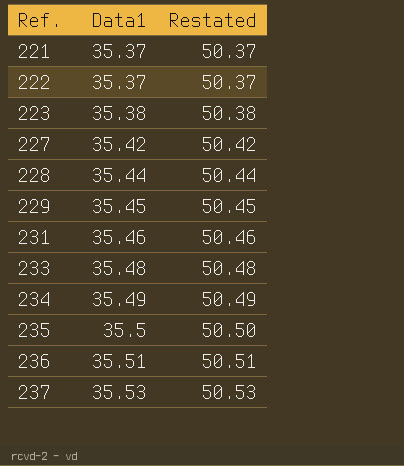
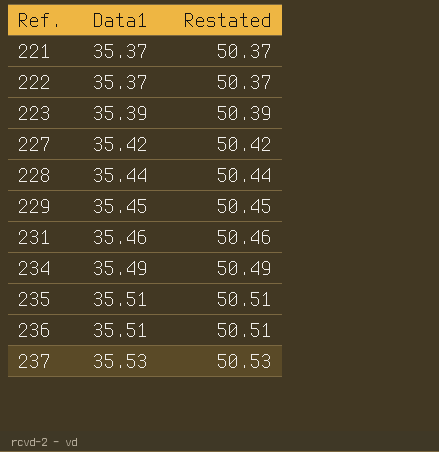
row 233: 35.48 | 50.48 -> none
223 | Data1: 35.38 -> 35.39
223 | Restated: 50.38 -> 50.39
235 | Data1: 35.5 -> 35.51
235 | Restated: 50.50 -> 50.51

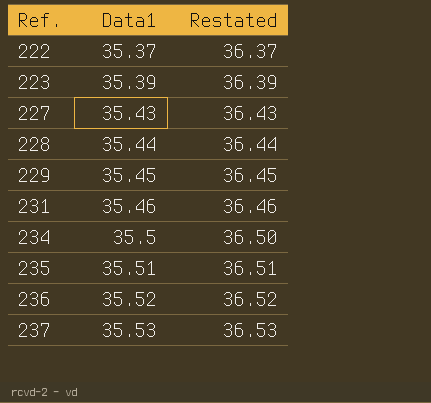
column Restated | formula: [Data1] + 15 -> [Data1] + 1
row 221: 35.37 | 50.37 -> none
227 | Data1: 35.42 -> 35.43
234 | Data1: 35.49 -> 35.5
236 | Data1: 35.51 -> 35.52

